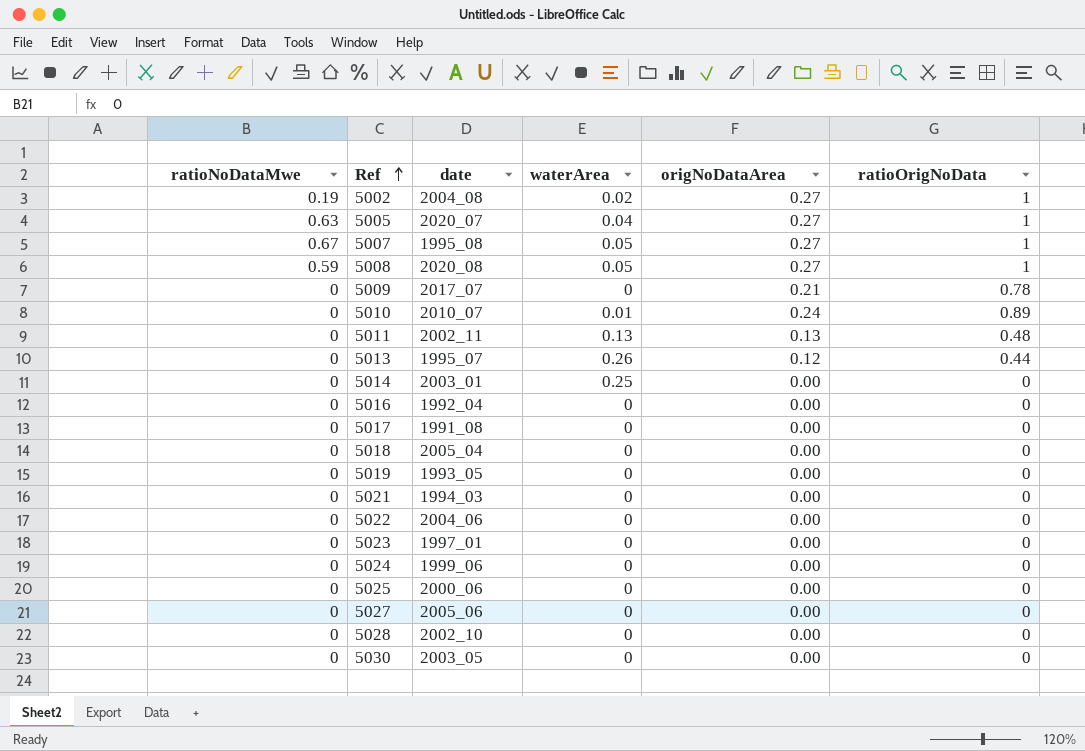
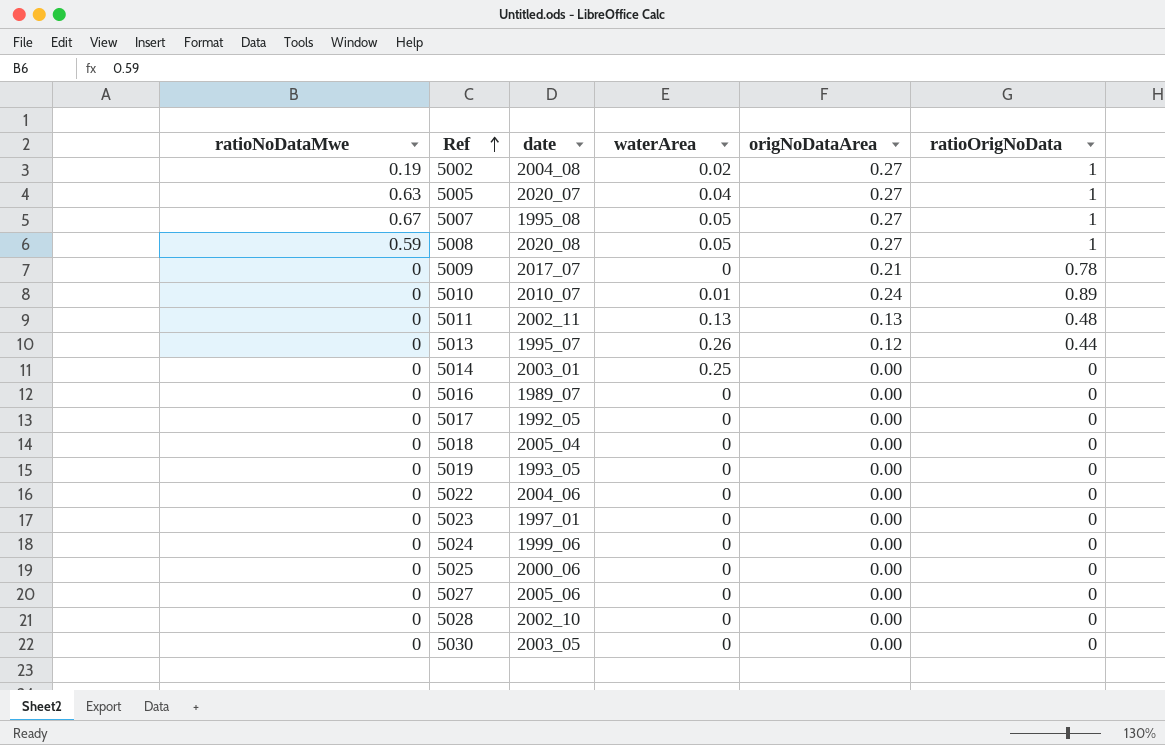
row 5021: 0 | 1994_03 | 0 | 0.00 | 0 -> none
5016 | date: 1992_04 -> 1989_07
5017 | date: 1991_08 -> 1992_05

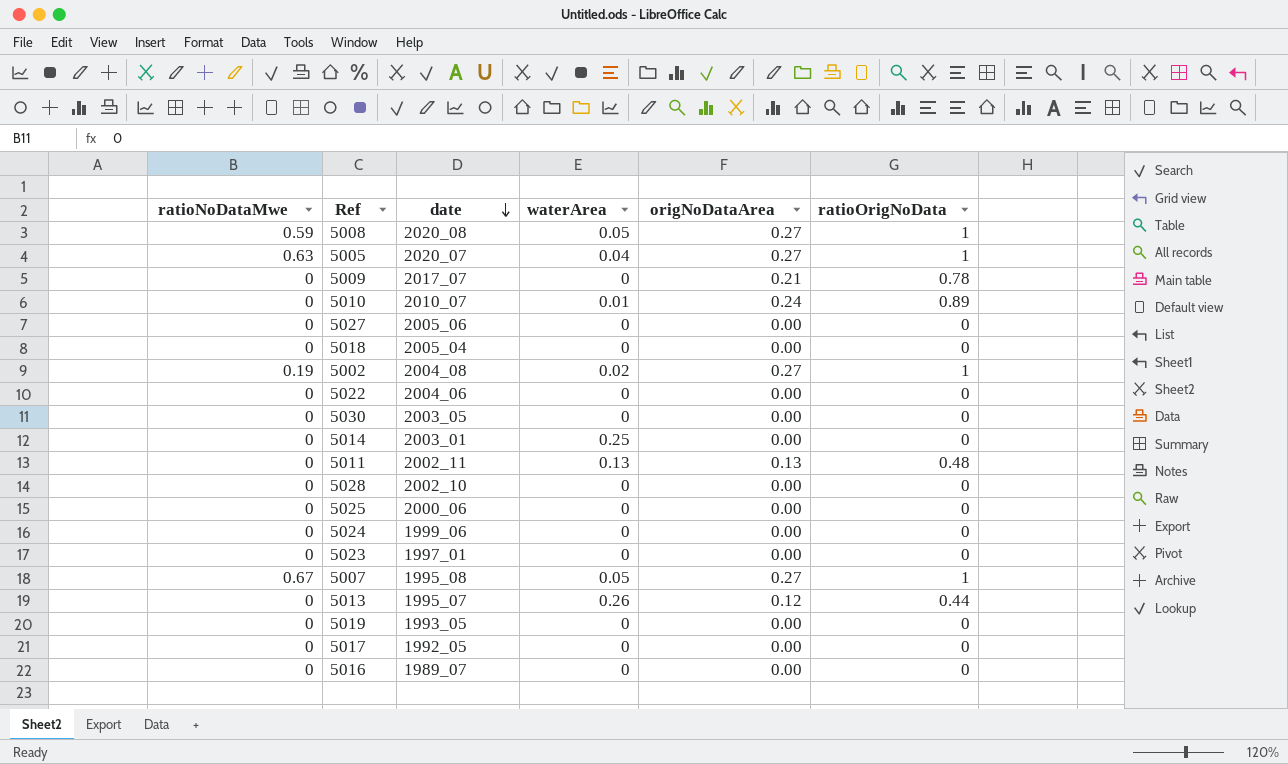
row order: Ref ascending -> date descending

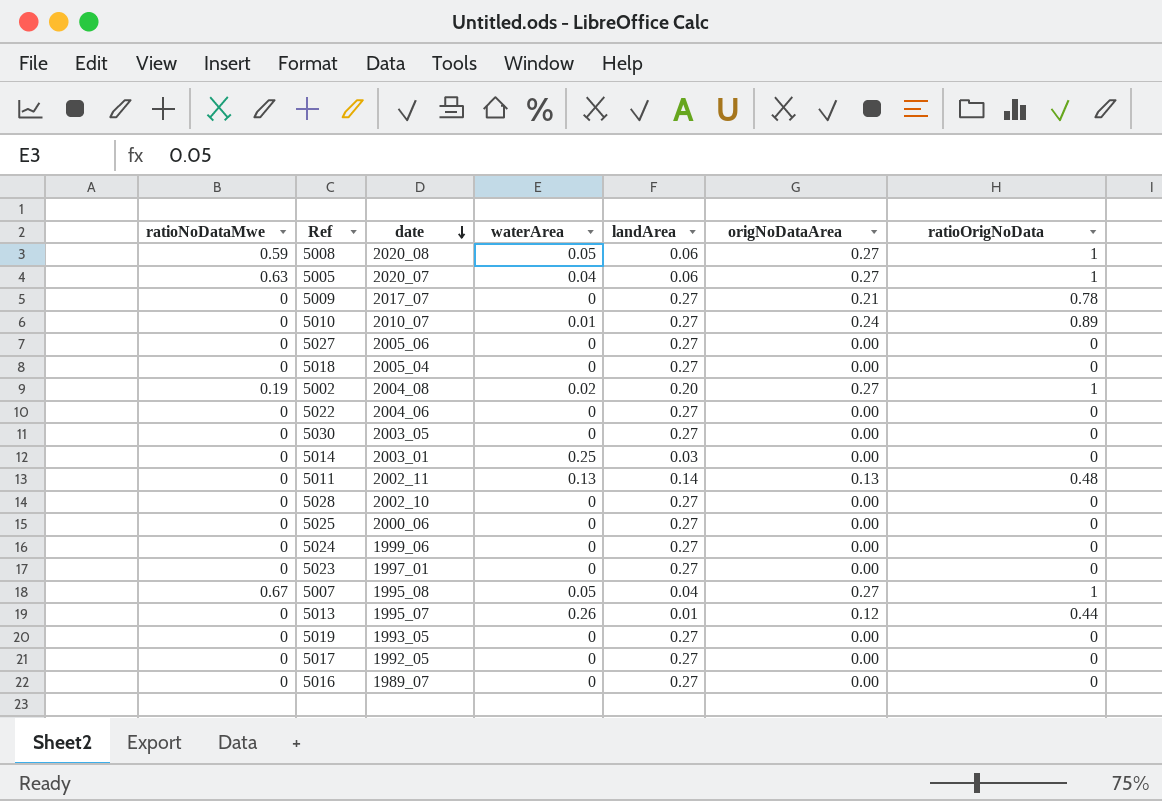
column landArea | position: none -> 5

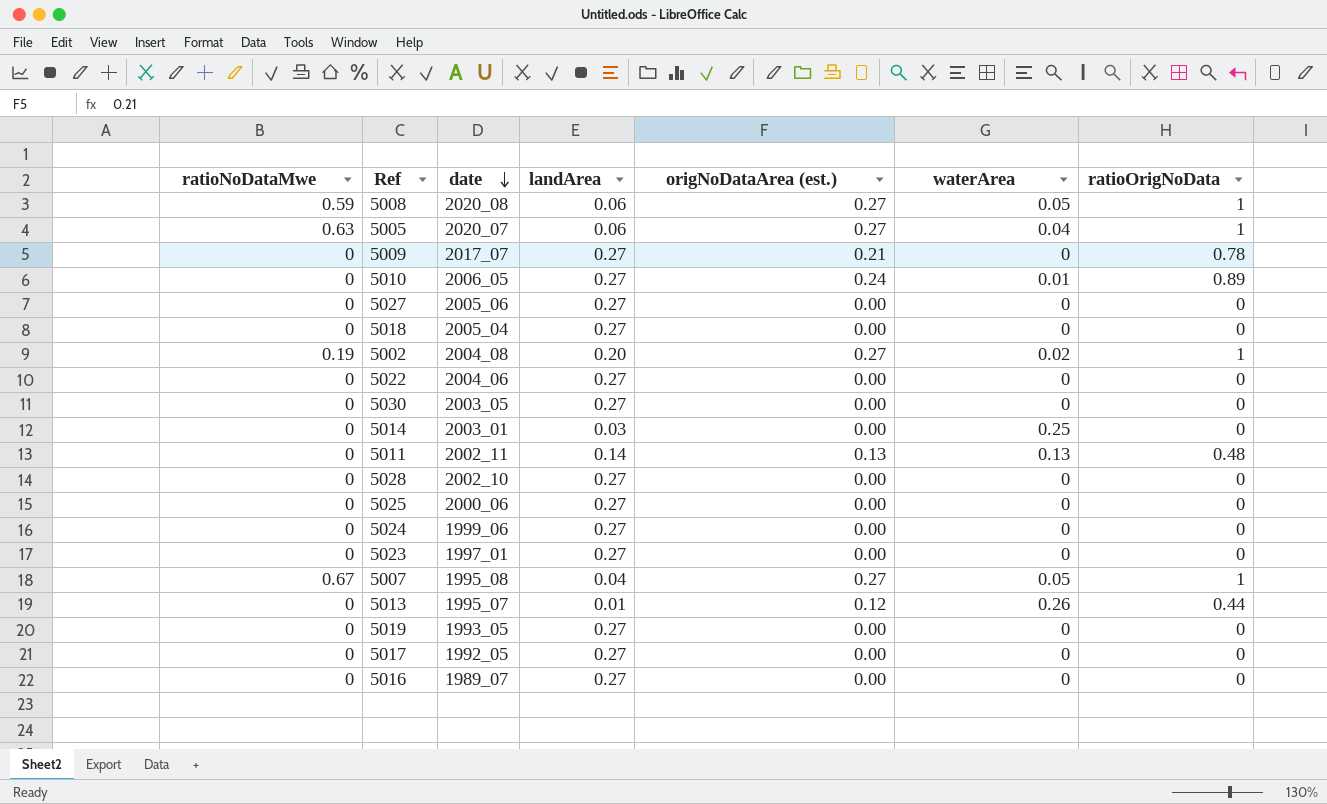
column name: origNoDataArea -> origNoDataArea (est.)
column waterArea | position: 4 -> 6
5010 | date: 2010_07 -> 2006_05

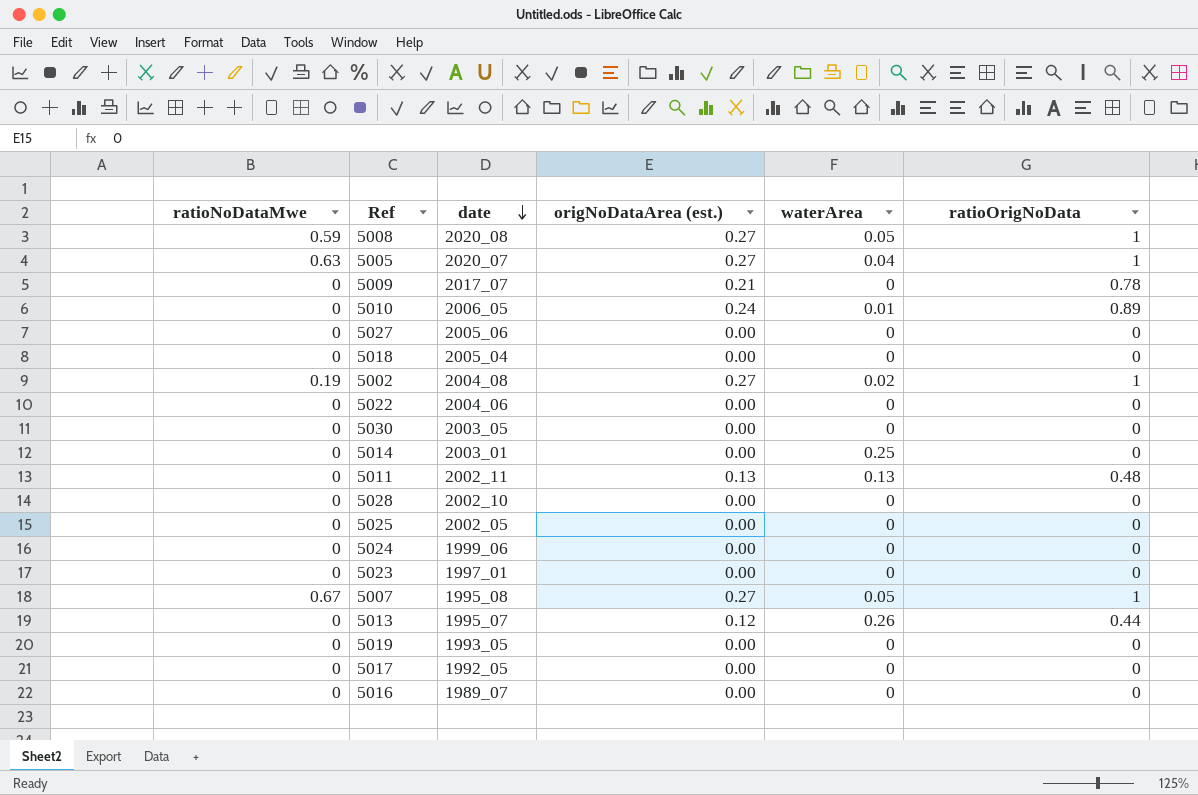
column landArea | position: 4 -> none
5025 | date: 2000_06 -> 2002_05

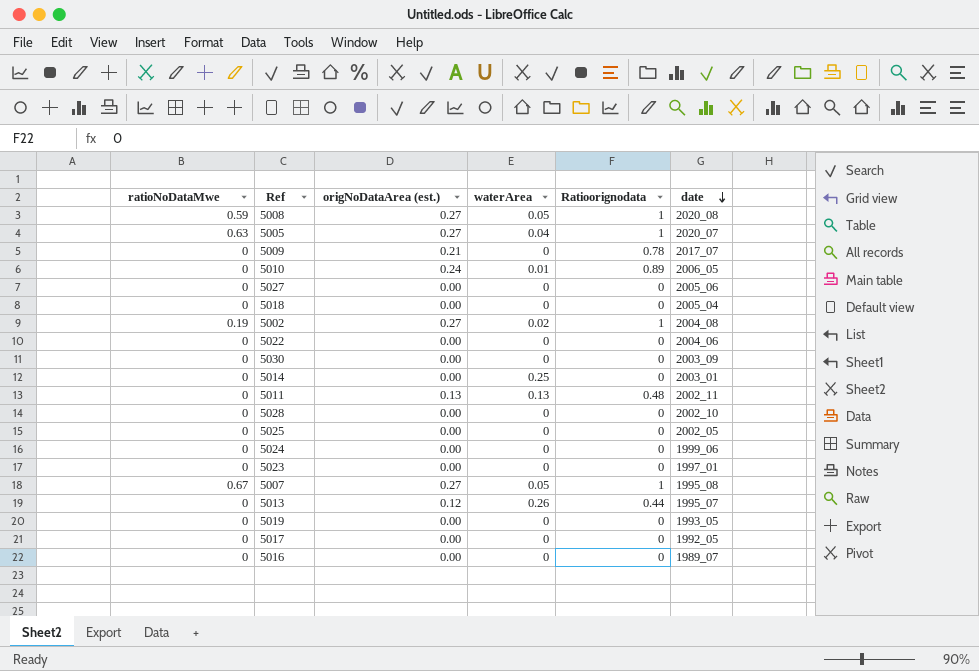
column name: ratioOrigNoData -> Ratioorignodata
column date | position: 3 -> 6
5030 | date: 2003_05 -> 2003_09

